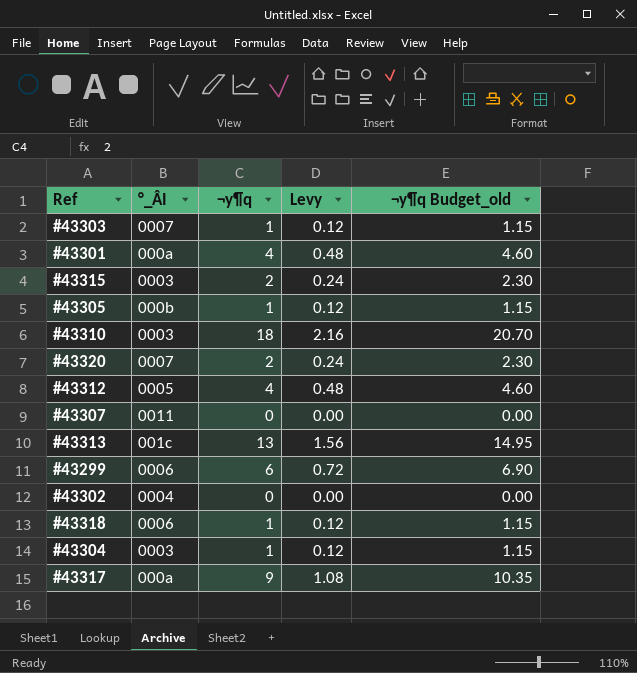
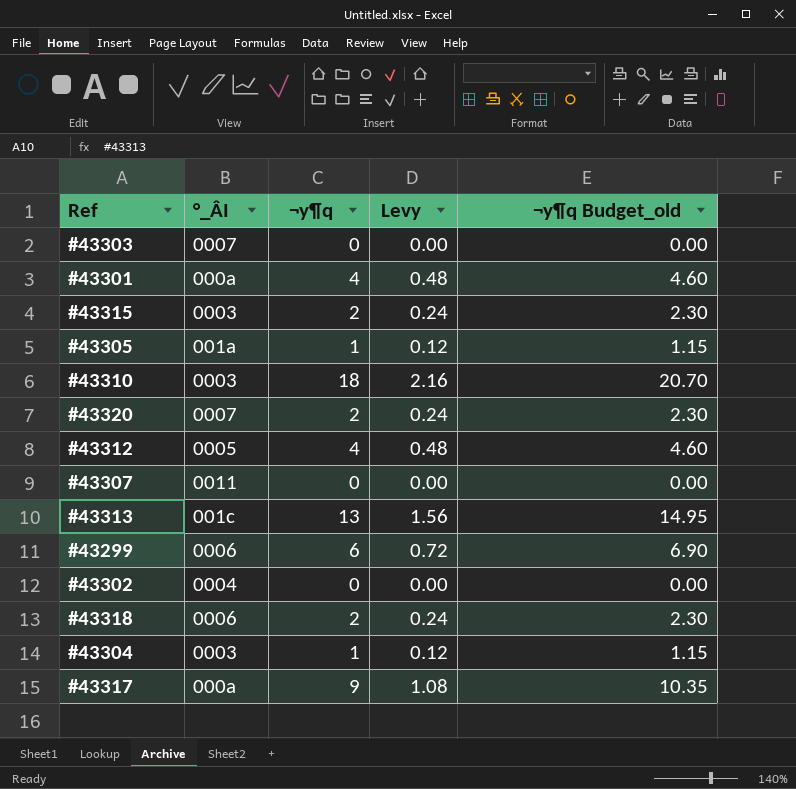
#43303 | ¬y¶q: 1 -> 0
#43303 | Levy: 0.12 -> 0.00
#43303 | ¬y¶q Budget_old: 1.15 -> 0.00
#43305 | °_ÂI: 000b -> 001a
#43318 | ¬y¶q: 1 -> 2
#43318 | Levy: 0.12 -> 0.24
#43318 | ¬y¶q Budget_old: 1.15 -> 2.30

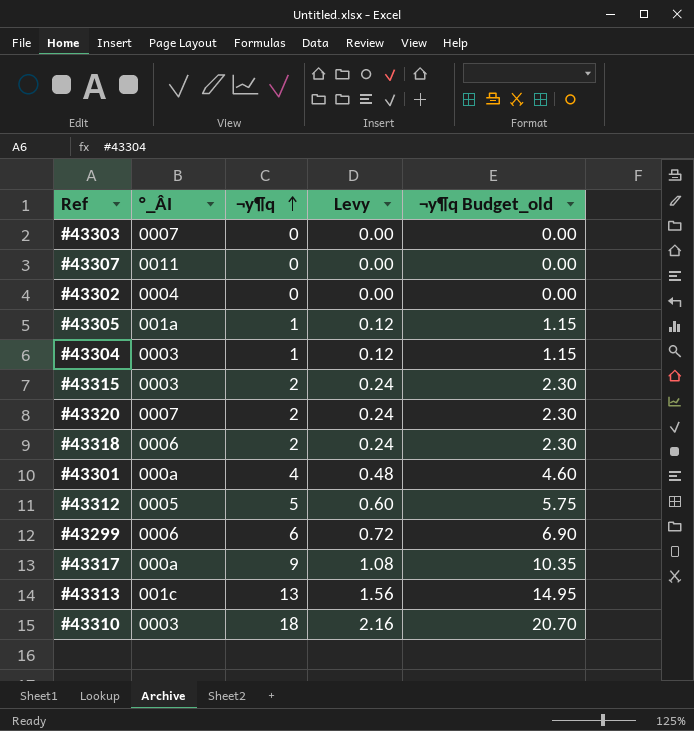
row order: none -> ¬y¶q ascending
#43312 | ¬y¶q: 4 -> 5
#43312 | Levy: 0.48 -> 0.60
#43312 | ¬y¶q Budget_old: 4.60 -> 5.75

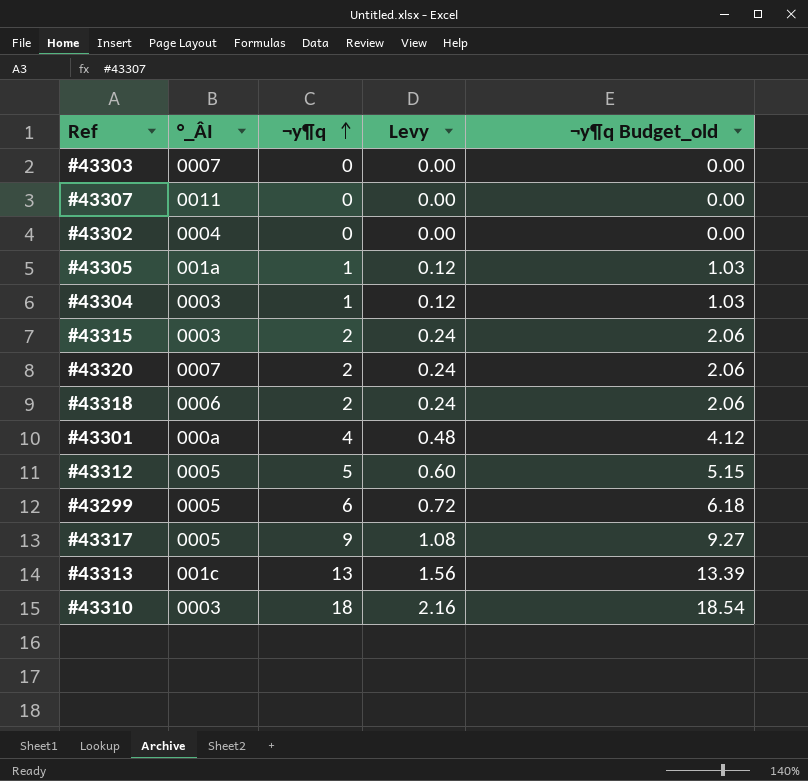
column ¬y¶q Budget_old | formula: [¬y¶q] * 1.15 -> [¬y¶q] * 1.03
#43299 | °_ÂI: 0006 -> 0005
#43317 | °_ÂI: 000a -> 0005

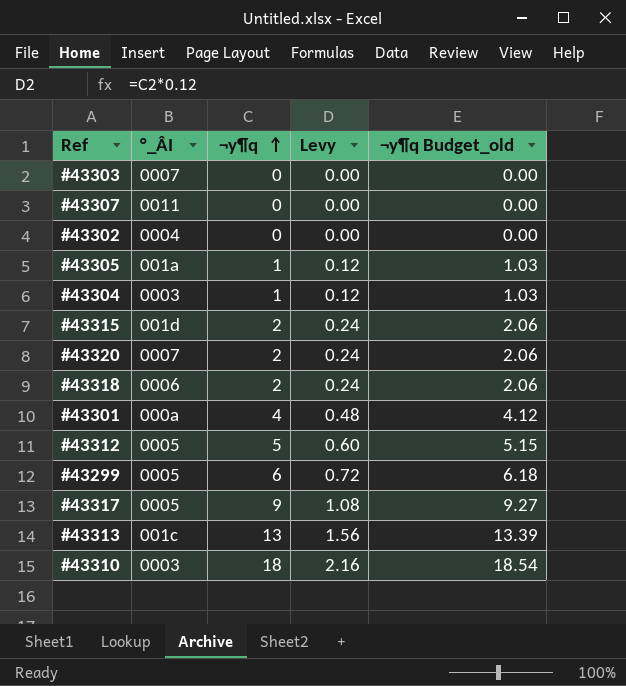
#43315 | °_ÂI: 0003 -> 001d

